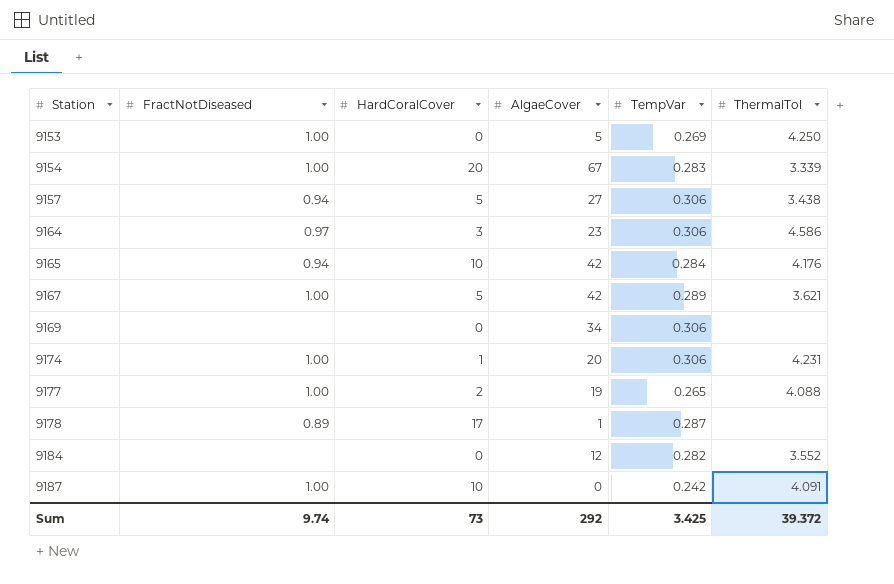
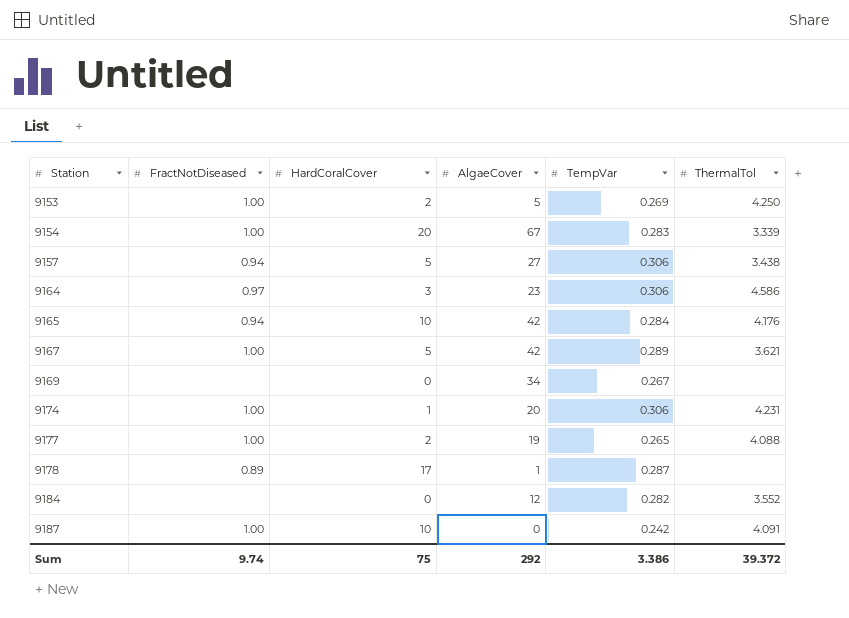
9153 | HardCoralCover: 0 -> 2
9169 | TempVar: 0.306 -> 0.267
Sum | HardCoralCover: 73 -> 75
Sum | TempVar: 3.425 -> 3.386

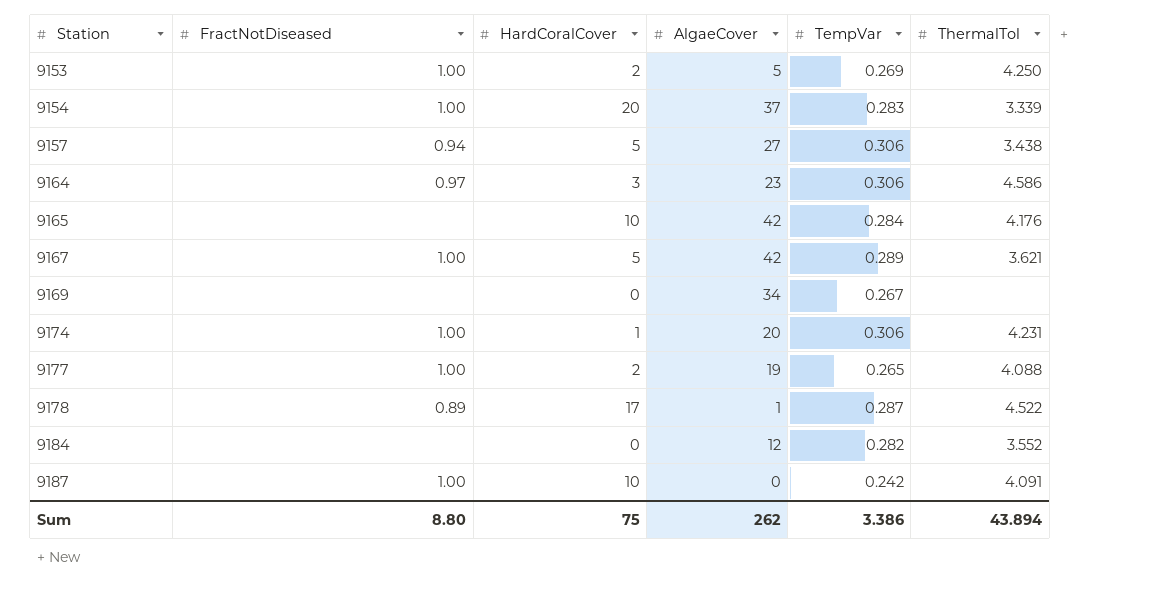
9154 | AlgaeCover: 67 -> 37
9165 | FractNotDiseased: 0.94 -> none
9178 | ThermalTol: none -> 4.522
Sum | FractNotDiseased: 9.74 -> 8.80
Sum | AlgaeCover: 292 -> 262
Sum | ThermalTol: 39.372 -> 43.894

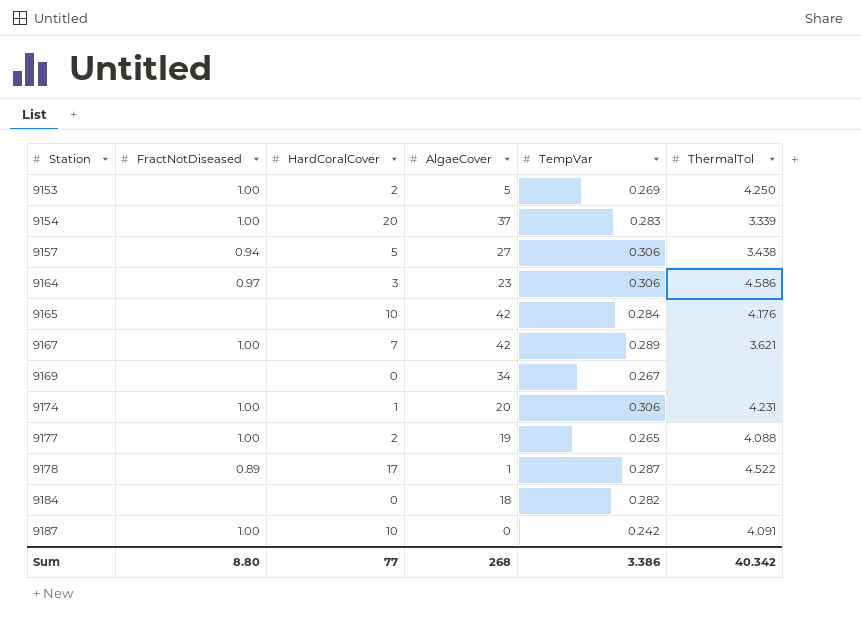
9167 | HardCoralCover: 5 -> 7
9184 | AlgaeCover: 12 -> 18
9184 | ThermalTol: 3.552 -> none
Sum | HardCoralCover: 75 -> 77
Sum | AlgaeCover: 262 -> 268
Sum | ThermalTol: 43.894 -> 40.342

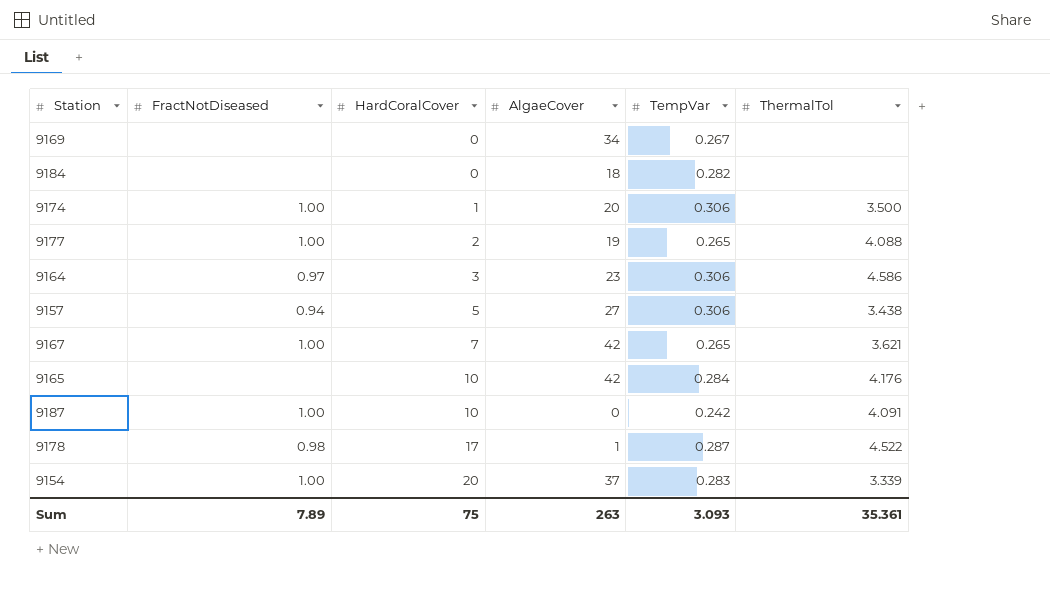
row order: Station ascending -> HardCoralCover ascending
row 9153: 1.00 | 2 | 5 | 0.269 | 4.250 -> none
9174 | ThermalTol: 4.231 -> 3.500
9167 | TempVar: 0.289 -> 0.265
9178 | FractNotDiseased: 0.89 -> 0.98
Sum | FractNotDiseased: 8.80 -> 7.89
Sum | HardCoralCover: 77 -> 75
Sum | AlgaeCover: 268 -> 263
Sum | TempVar: 3.386 -> 3.093
Sum | ThermalTol: 40.342 -> 35.361

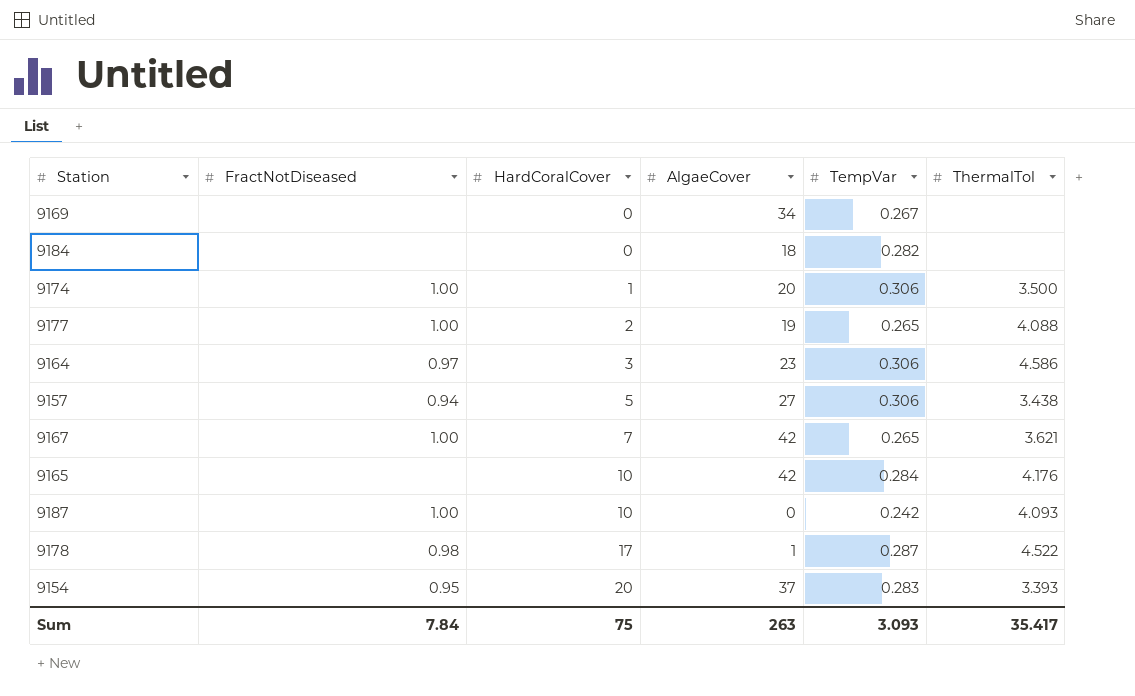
9187 | ThermalTol: 4.091 -> 4.093
9154 | FractNotDiseased: 1.00 -> 0.95
9154 | ThermalTol: 3.339 -> 3.393
Sum | FractNotDiseased: 7.89 -> 7.84
Sum | ThermalTol: 35.361 -> 35.417

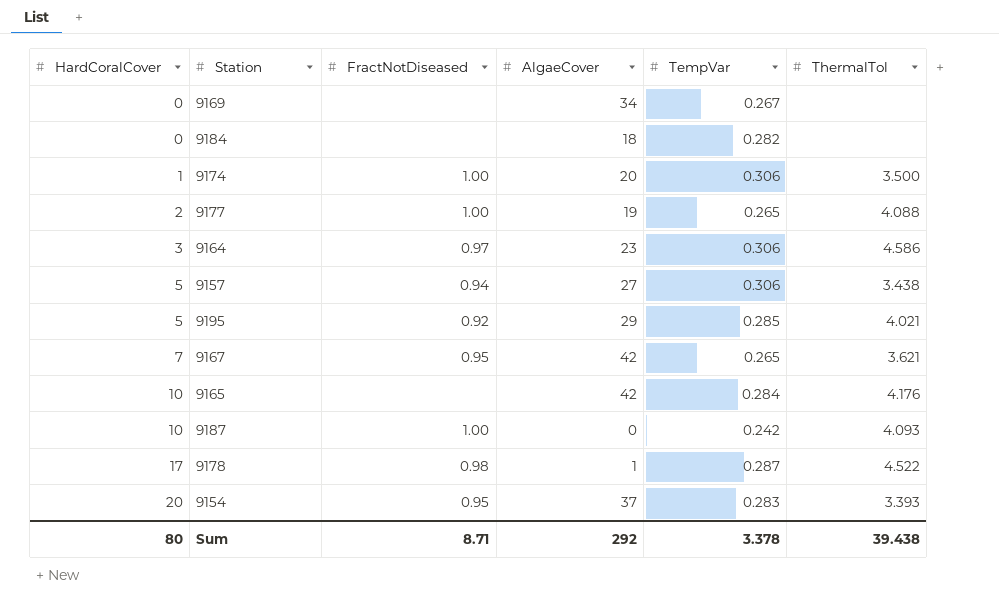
column HardCoralCover | position: 3 -> 1
row 9195: none -> 5 | 0.92 | 29 | 0.285 | 4.021
9167 | FractNotDiseased: 1.00 -> 0.95
Sum | HardCoralCover: 75 -> 80
Sum | FractNotDiseased: 7.84 -> 8.71
Sum | AlgaeCover: 263 -> 292
Sum | TempVar: 3.093 -> 3.378
Sum | ThermalTol: 35.417 -> 39.438

